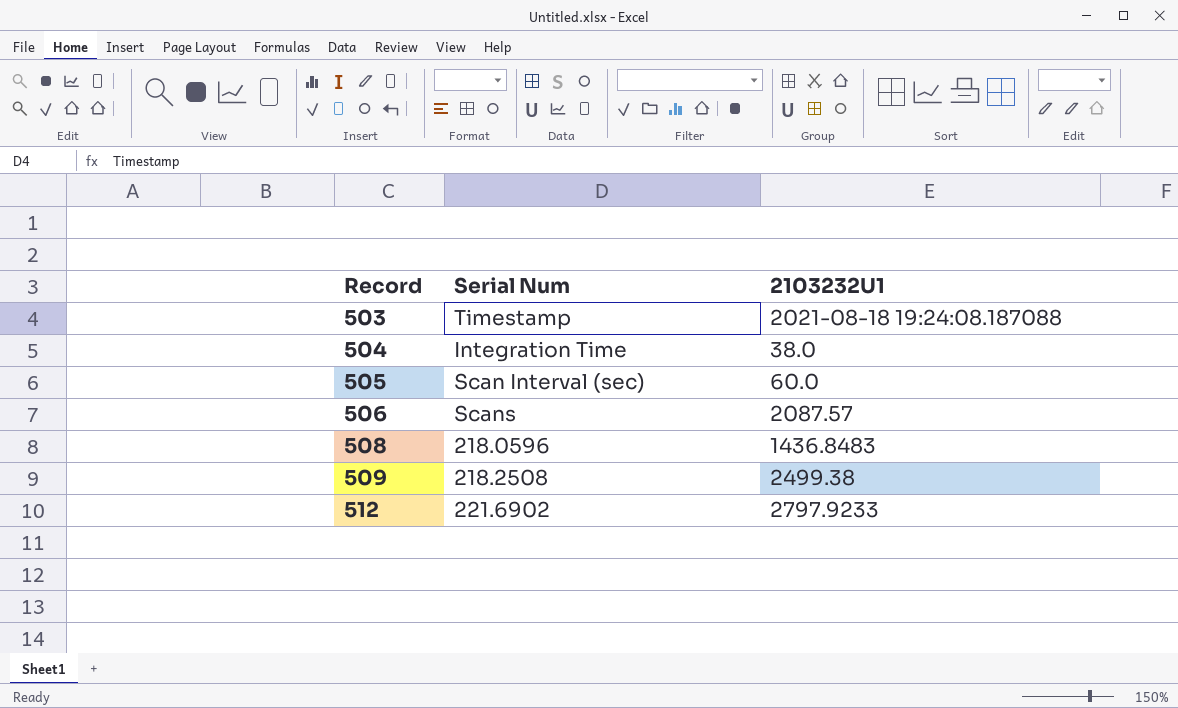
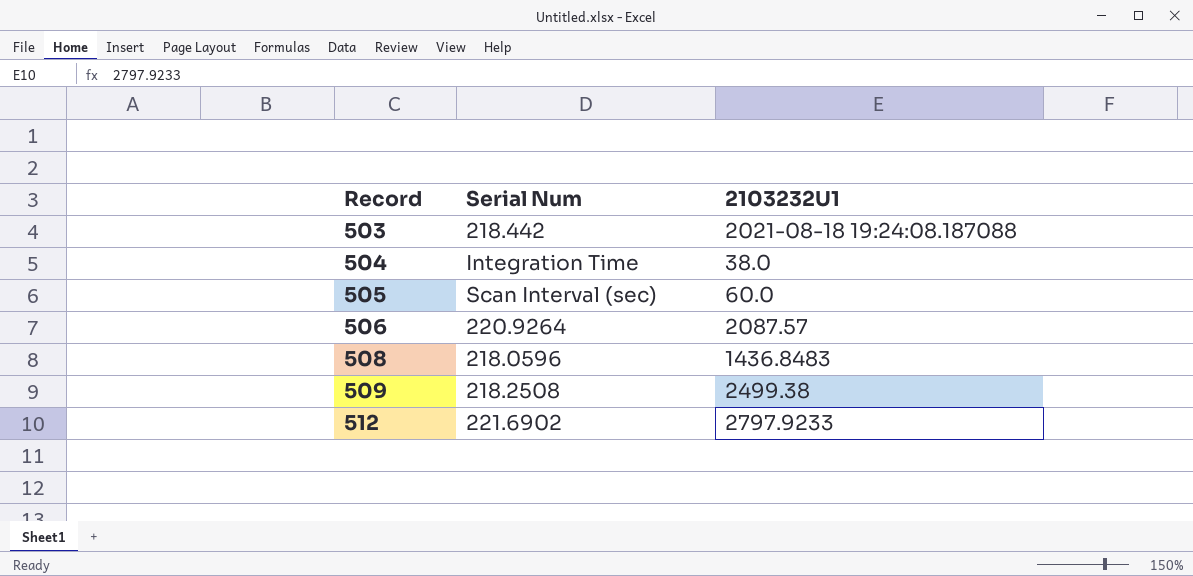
503 | Serial Num: Timestamp -> 218.442
506 | Serial Num: Scans -> 220.9264

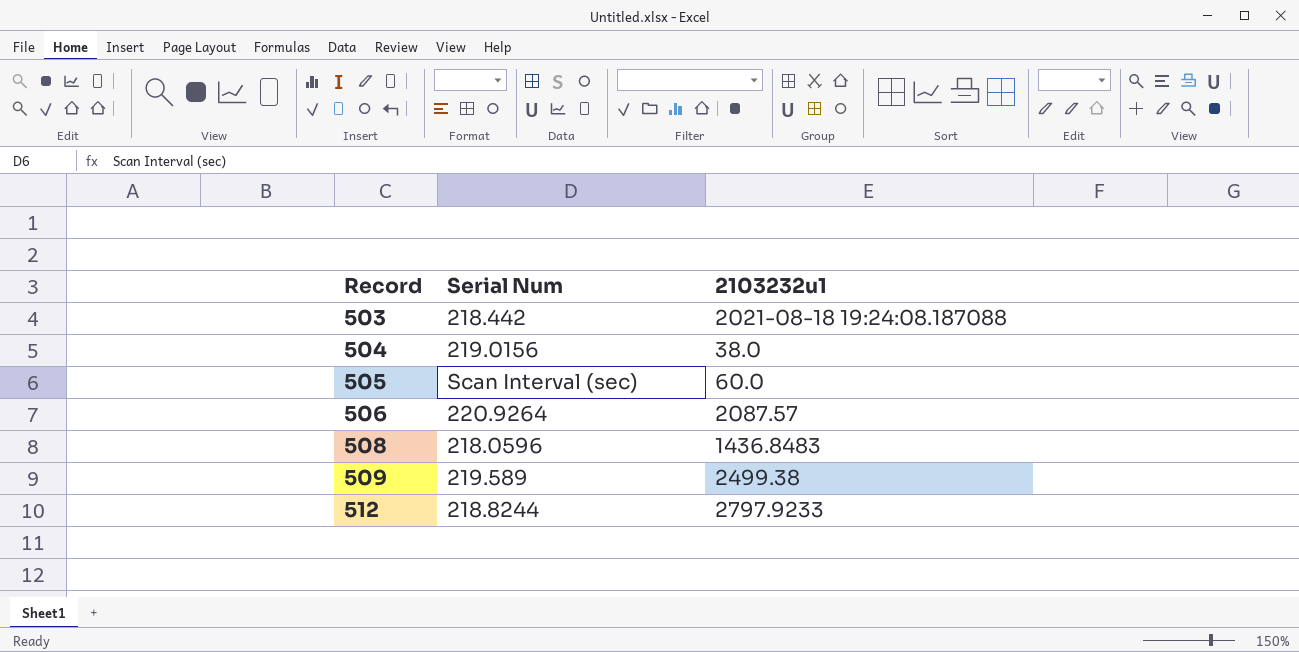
column name: 2103232U1 -> 2103232u1
504 | Serial Num: Integration Time -> 219.0156
509 | Serial Num: 218.2508 -> 219.589
512 | Serial Num: 221.6902 -> 218.8244

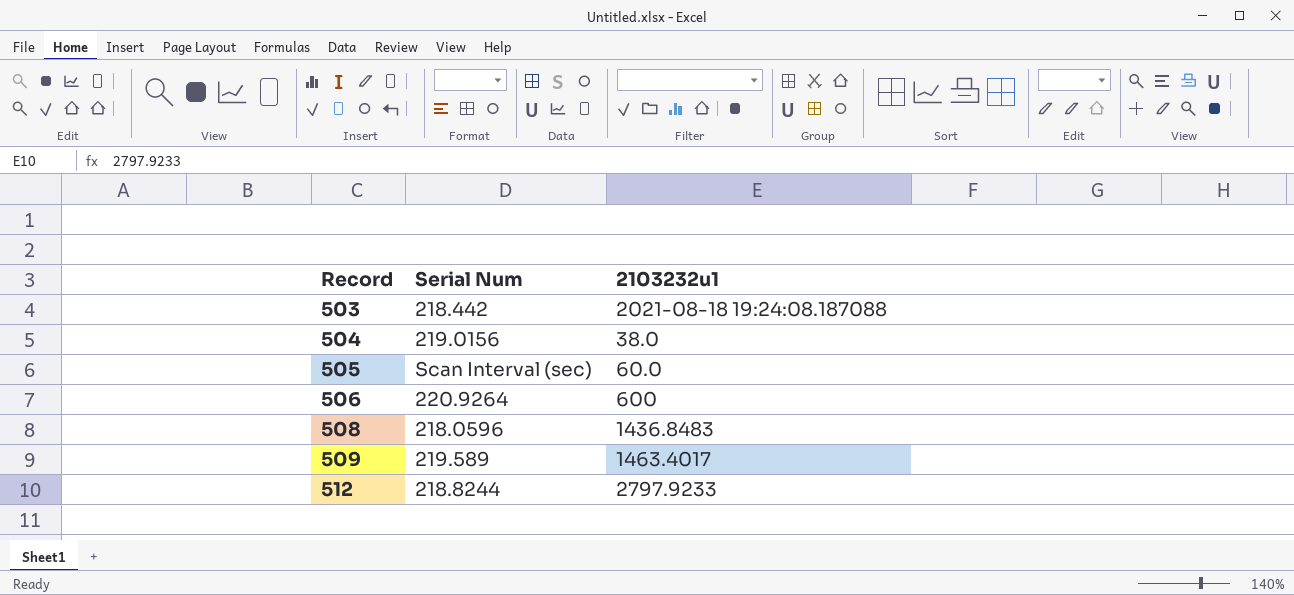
506 | 2103232u1: 2087.57 -> 600
509 | 2103232u1: 2499.38 -> 1463.4017

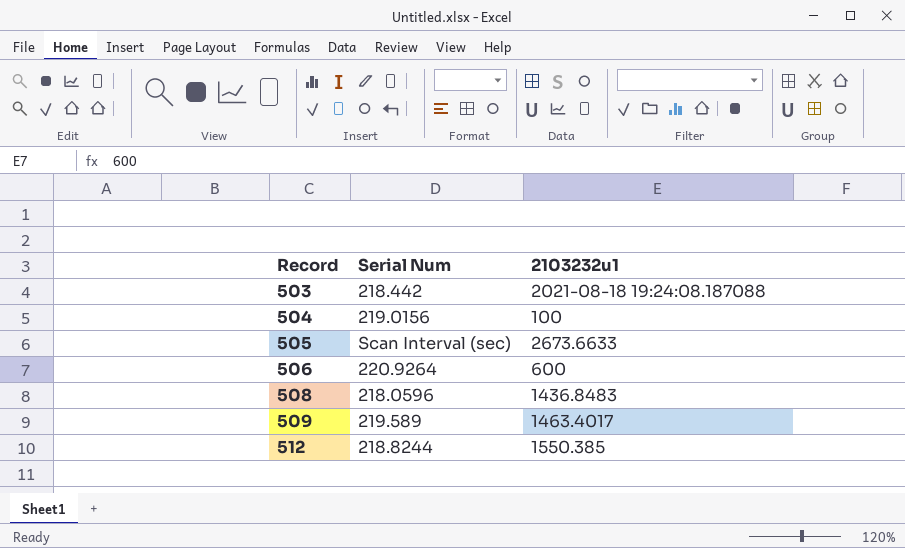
504 | 2103232u1: 38.0 -> 100
505 | 2103232u1: 60.0 -> 2673.6633
512 | 2103232u1: 2797.9233 -> 1550.385

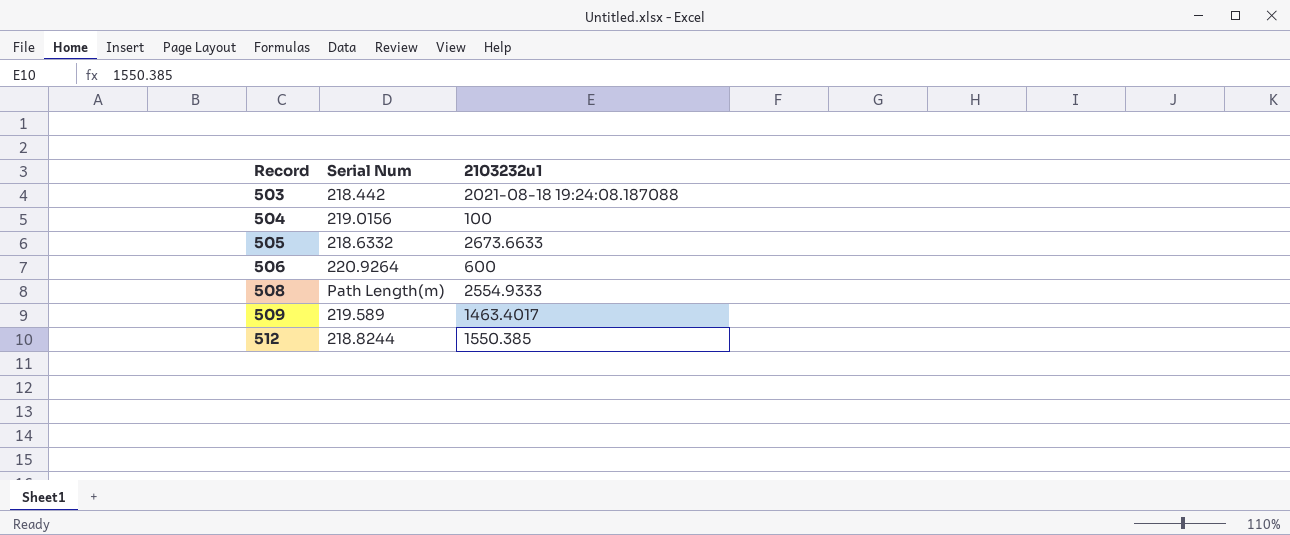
505 | Serial Num: Scan Interval (sec) -> 218.6332
508 | Serial Num: 218.0596 -> Path Length(m)
508 | 2103232u1: 1436.8483 -> 2554.9333

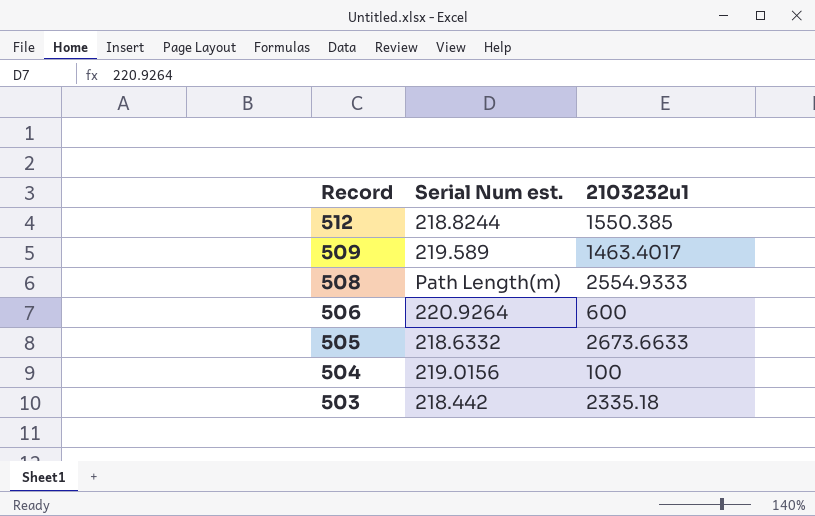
row order: Record ascending -> Record descending
column name: Serial Num -> Serial Num est.
503 | 2103232u1: 2021-08-18 19:24:08.187088 -> 2335.18

